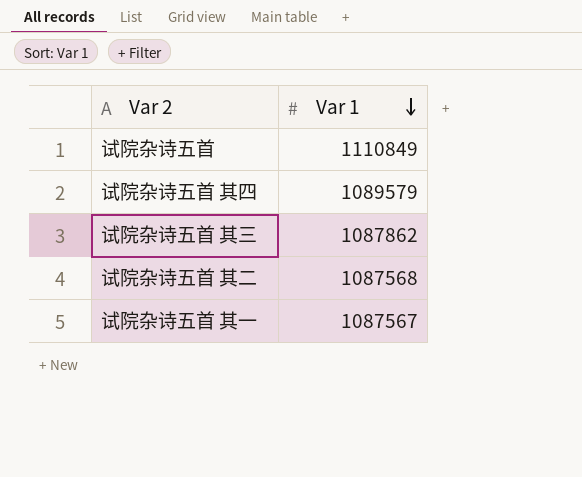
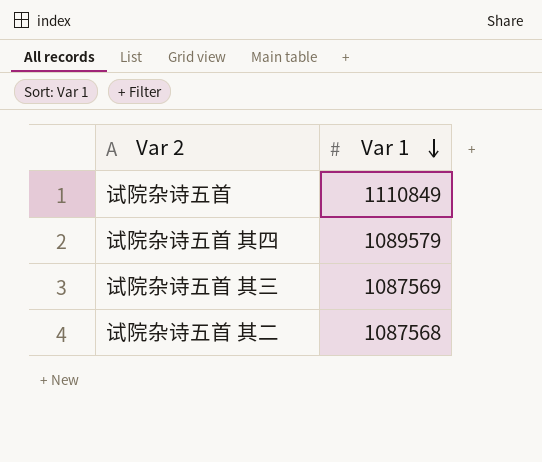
row 试院杂诗五首 其一: 1087567 -> none
试院杂诗五首 其三 | Var 1: 1087862 -> 1087569

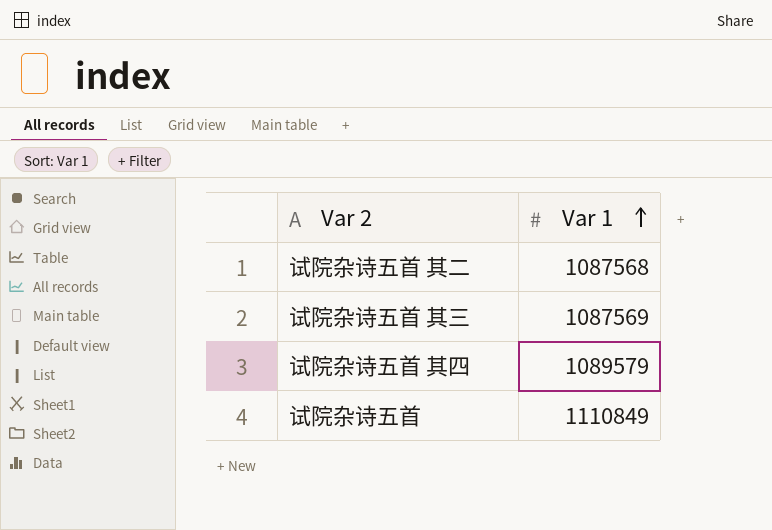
row order: Var 1 descending -> Var 1 ascending

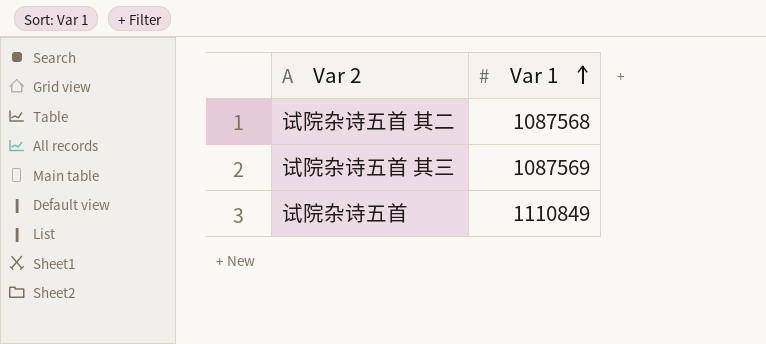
row 试院杂诗五首 其四: 1089579 -> none

